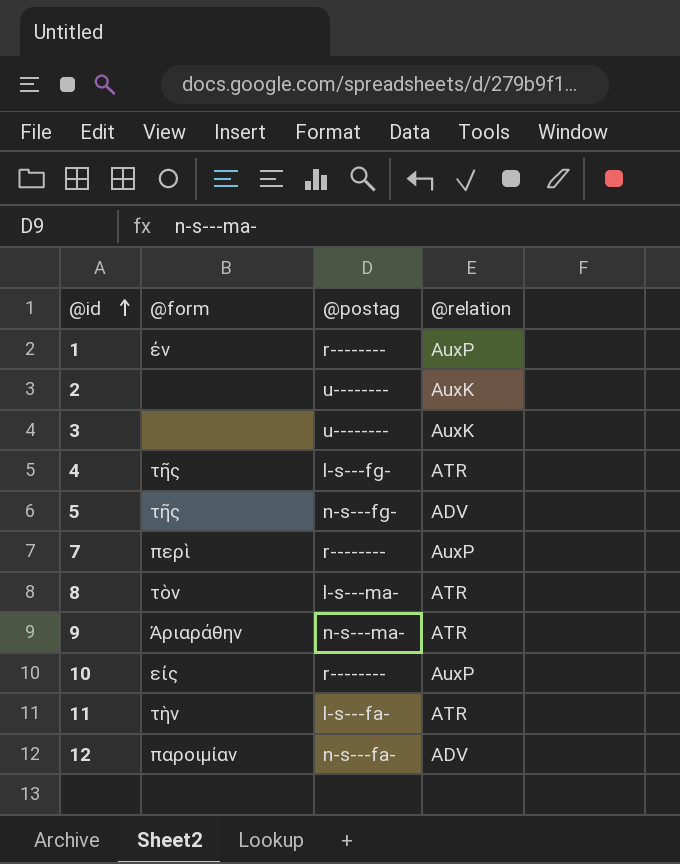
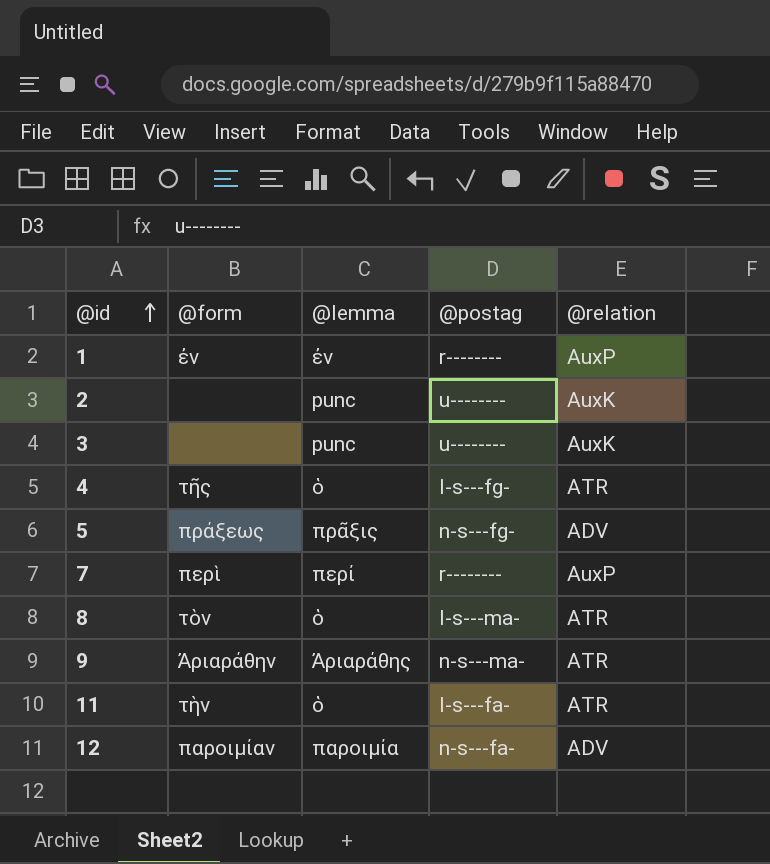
column @lemma | position: none -> 3
row 10: εἰς | r-------- | AuxP -> none
5 | @form: τῆς -> πράξεως

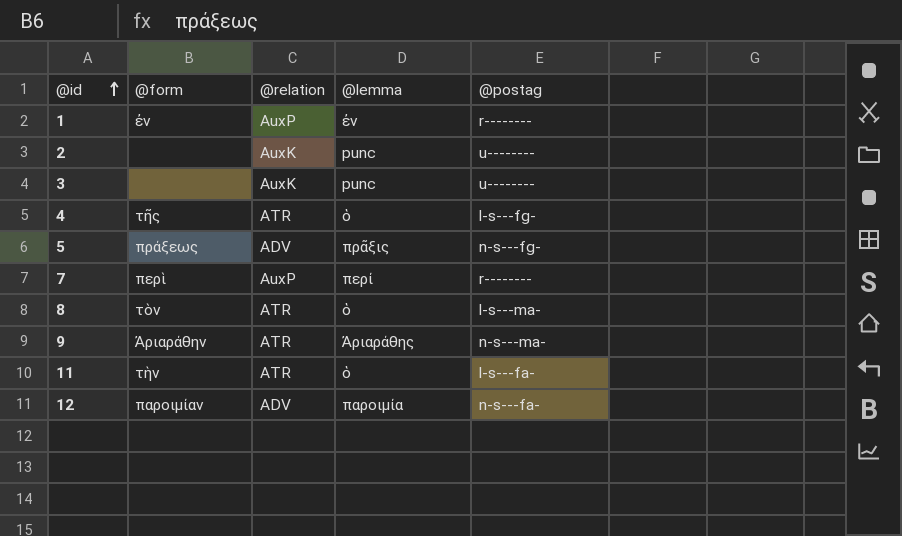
column @relation | position: 5 -> 3

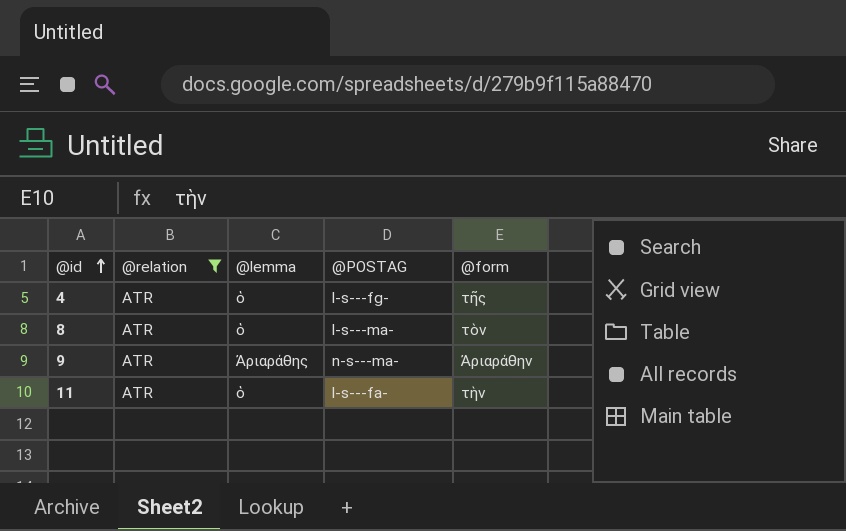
filter: none -> @relation = ATR
column name: @postag -> @POSTAG
column @form | position: 2 -> 5

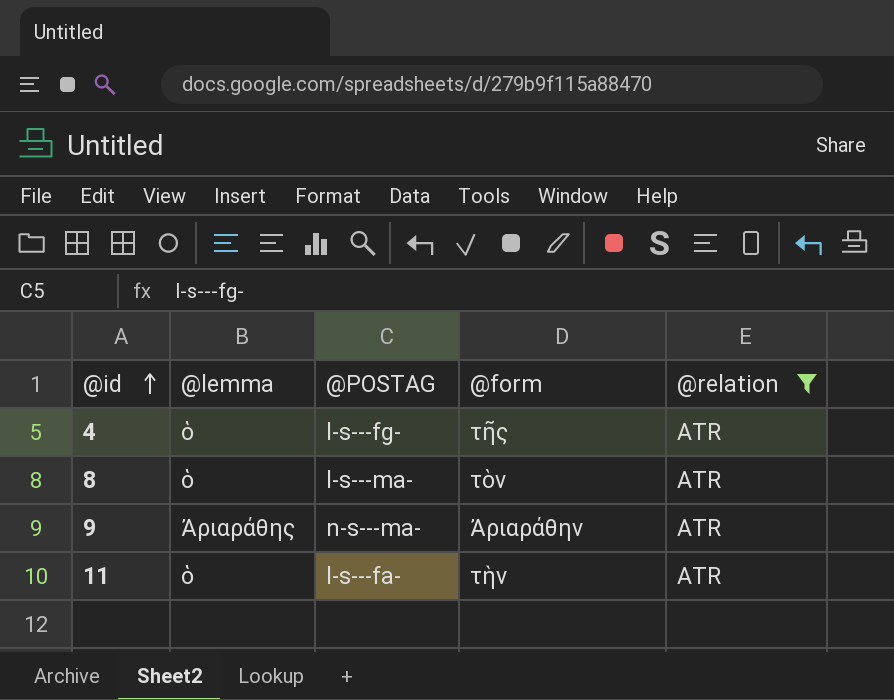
column @relation | position: 2 -> 5

